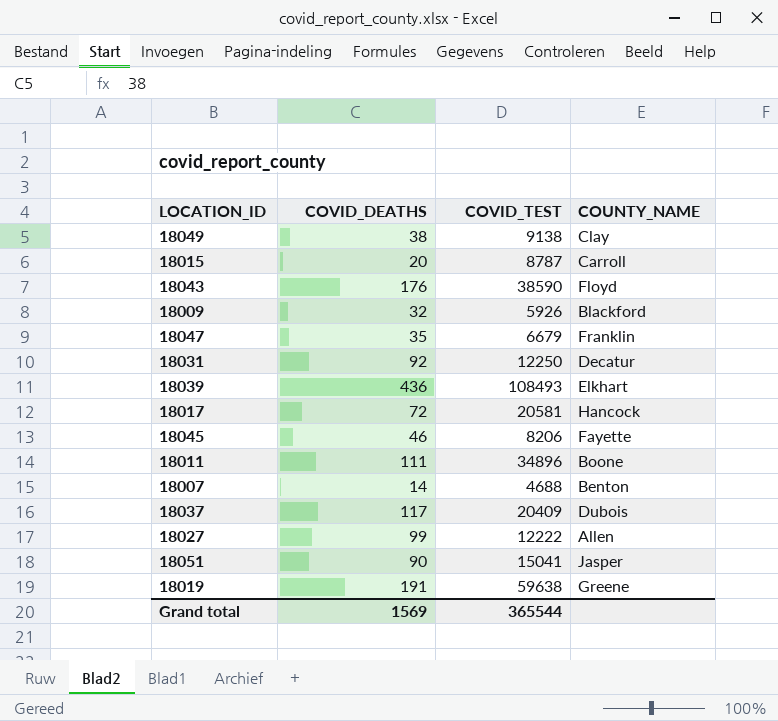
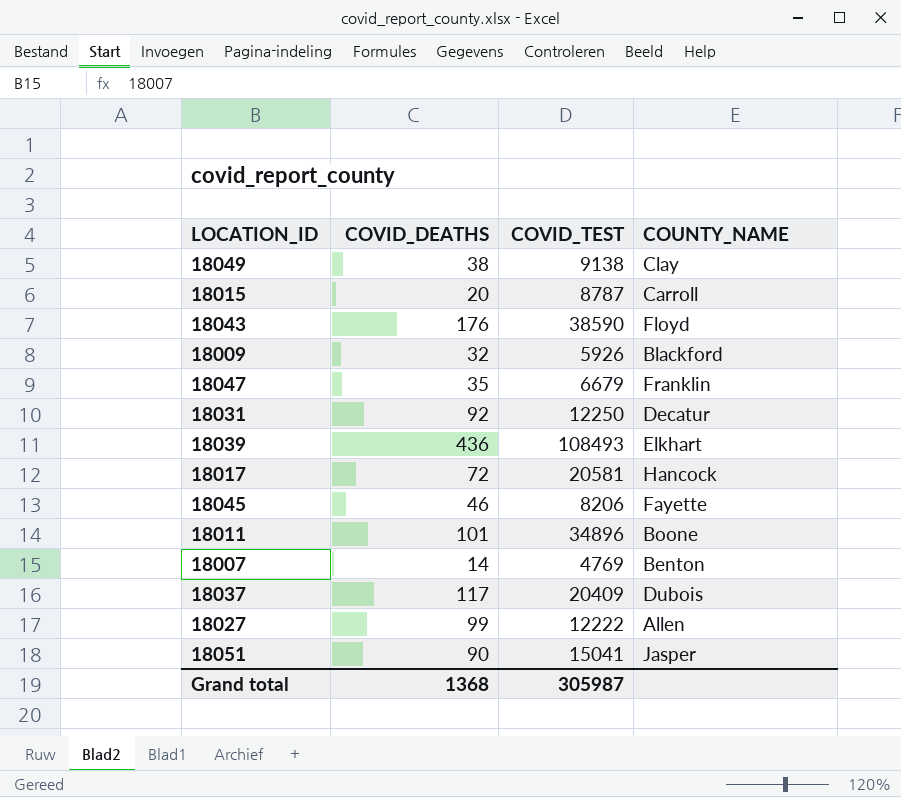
row 18019: 191 | 59638 | Greene -> none
18011 | COVID_DEATHS: 111 -> 101
18007 | COVID_TEST: 4688 -> 4769
Grand total | COVID_DEATHS: 1569 -> 1368
Grand total | COVID_TEST: 365544 -> 305987

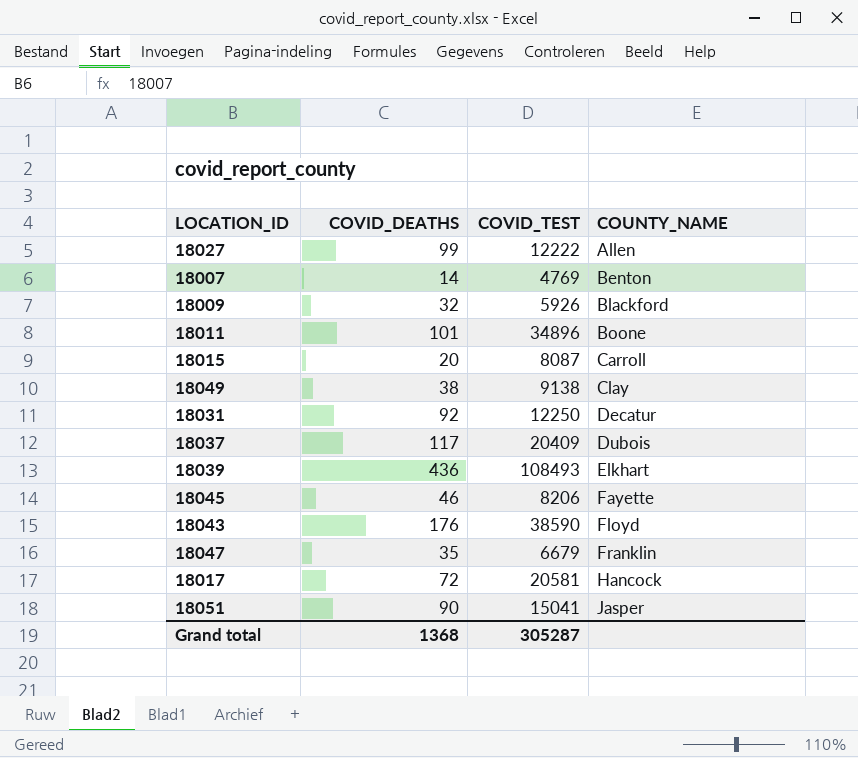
row order: none -> COUNTY_NAME ascending
18015 | COVID_TEST: 8787 -> 8087
Grand total | COVID_TEST: 305987 -> 305287

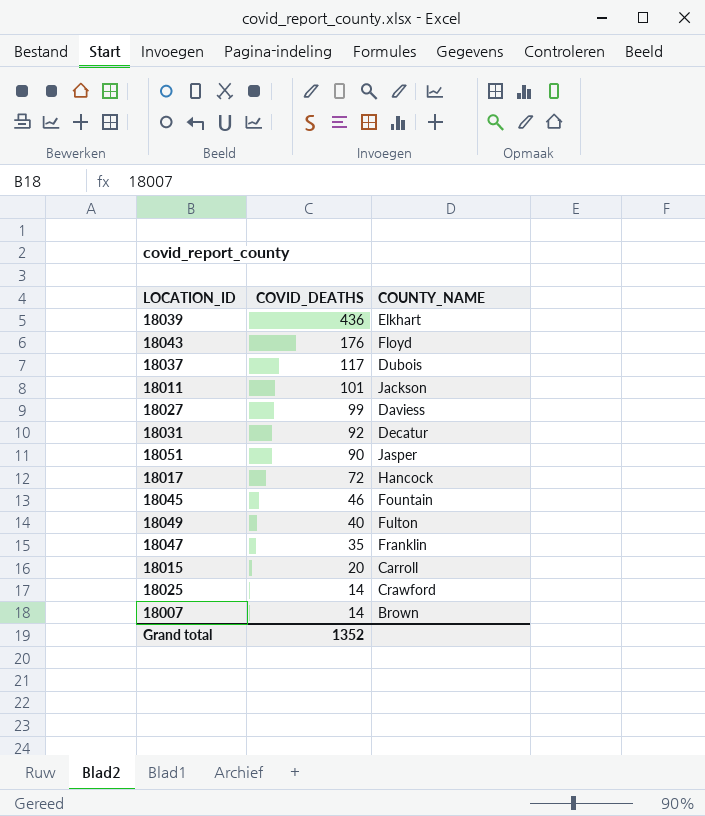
row order: COUNTY_NAME ascending -> COVID_DEATHS descending
column COVID_TEST | position: 3 -> none
row 18009: 32 | 5926 | Blackford -> none
18011 | COUNTY_NAME: Boone -> Jackson
18027 | COUNTY_NAME: Allen -> Daviess
18045 | COUNTY_NAME: Fayette -> Fountain
18049 | COVID_DEATHS: 38 -> 40
18049 | COUNTY_NAME: Clay -> Fulton
row 18025: none -> 14 | Crawford
18007 | COUNTY_NAME: Benton -> Brown
Grand total | COVID_DEATHS: 1368 -> 1352

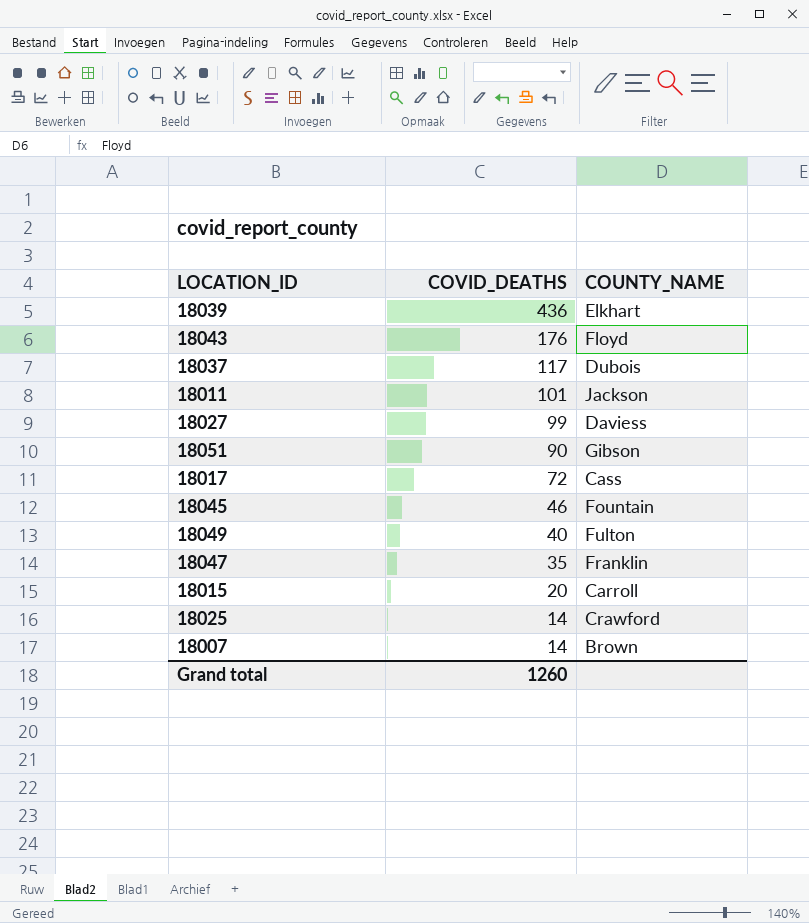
row 18031: 92 | Decatur -> none
18051 | COUNTY_NAME: Jasper -> Gibson
18017 | COUNTY_NAME: Hancock -> Cass
Grand total | COVID_DEATHS: 1352 -> 1260

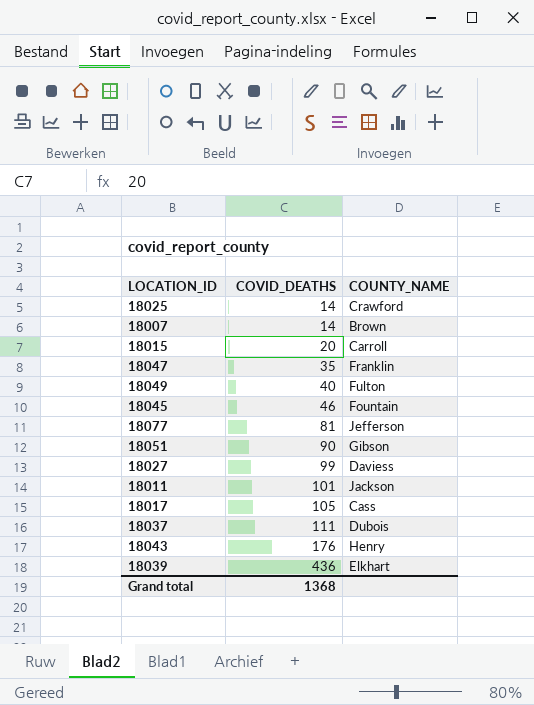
row order: COVID_DEATHS descending -> COVID_DEATHS ascending
row 18077: none -> 81 | Jefferson
18017 | COVID_DEATHS: 72 -> 105
18037 | COVID_DEATHS: 117 -> 111
18043 | COUNTY_NAME: Floyd -> Henry
Grand total | COVID_DEATHS: 1260 -> 1368

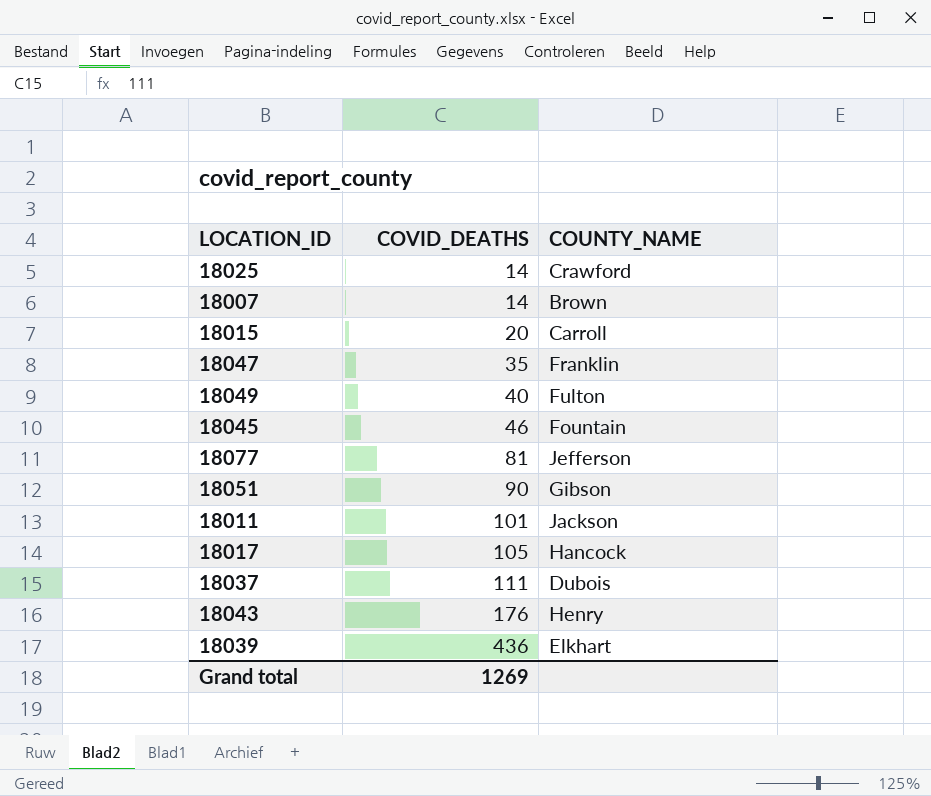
row 18027: 99 | Daviess -> none
18017 | COUNTY_NAME: Cass -> Hancock
Grand total | COVID_DEATHS: 1368 -> 1269

